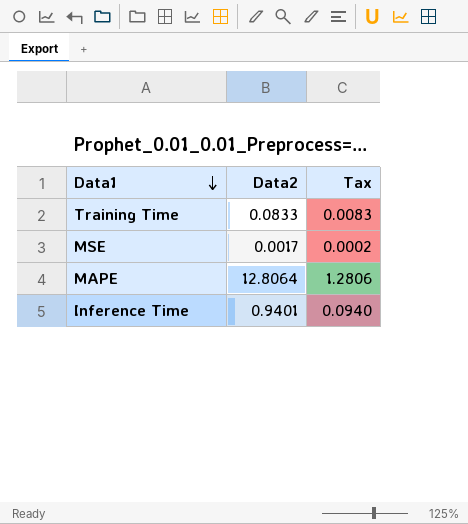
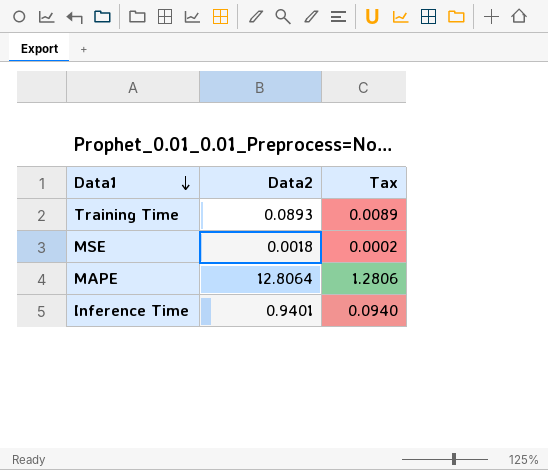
Training Time | Data2: 0.0833 -> 0.0893
Training Time | Tax: 0.0083 -> 0.0089
MSE | Data2: 0.0017 -> 0.0018

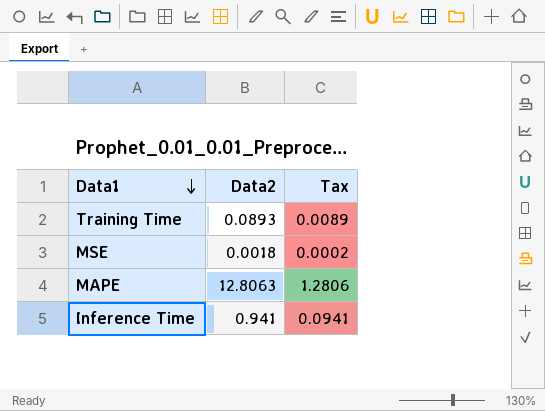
MAPE | Data2: 12.8064 -> 12.8063
Inference Time | Data2: 0.9401 -> 0.941
Inference Time | Tax: 0.0940 -> 0.0941

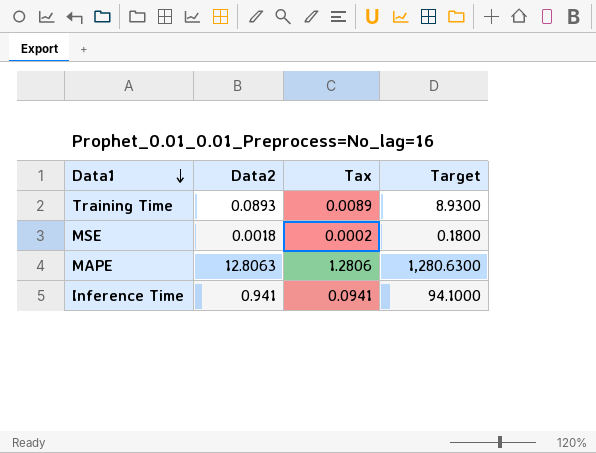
column Target | formula: none -> [Data2] * 100

